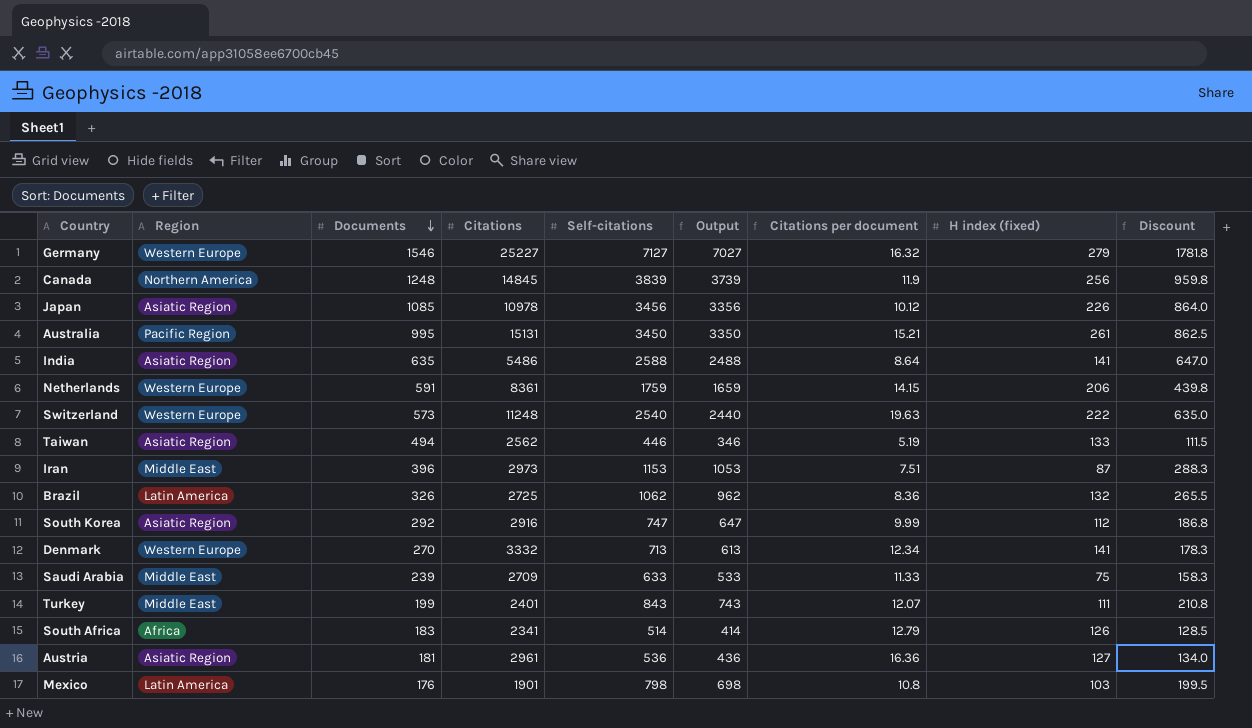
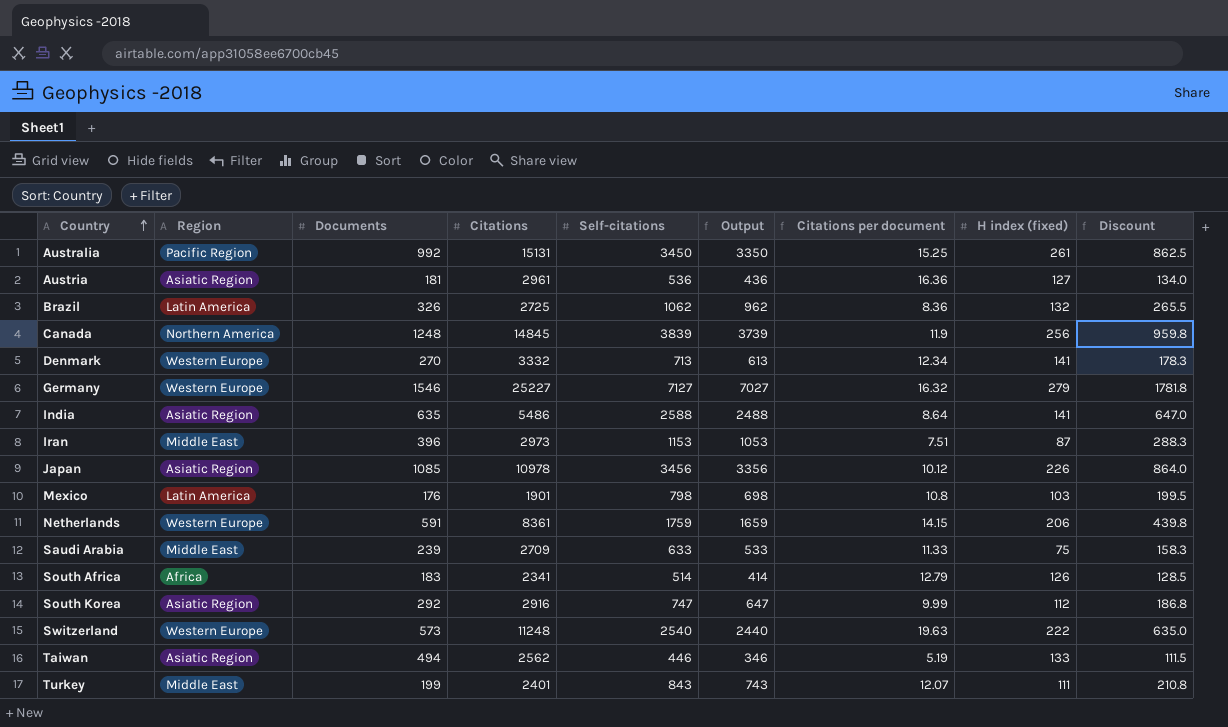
row order: Documents descending -> Country ascending
Australia | Documents: 995 -> 992
Australia | Citations per document: 15.21 -> 15.25

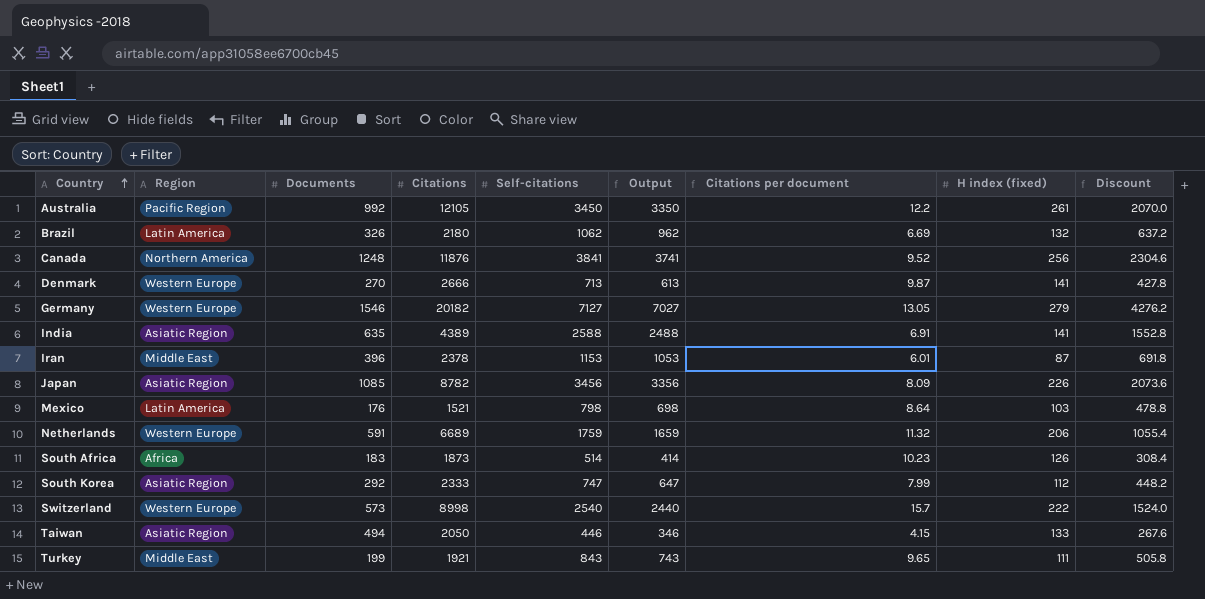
column Discount | formula: [Self-citations] * 0.25 -> [Self-citations] * 0.6
row Austria: Asiatic Region | 181 | 2961 | 536 | 436 | 16.36 | 127 | 134.0 -> none
row Saudi Arabia: Middle East | 239 | 2709 | 633 | 533 | 11.33 | 75 | 158.3 -> none
Australia | Citations: 15131 -> 12105
Australia | Citations per document: 15.25 -> 12.2
Brazil | Citations: 2725 -> 2180
Brazil | Citations per document: 8.36 -> 6.69
Canada | Citations: 14845 -> 11876
Canada | Self-citations: 3839 -> 3841
Canada | Output: 3739 -> 3741
Canada | Citations per document: 11.9 -> 9.52
Denmark | Citations: 3332 -> 2666
Denmark | Citations per document: 12.34 -> 9.87
Germany | Citations: 25227 -> 20182
Germany | Citations per document: 16.32 -> 13.05
India | Citations: 5486 -> 4389
India | Citations per document: 8.64 -> 6.91
Iran | Citations: 2973 -> 2378
Iran | Citations per document: 7.51 -> 6.01
Japan | Citations: 10978 -> 8782
Japan | Citations per document: 10.12 -> 8.09
Mexico | Citations: 1901 -> 1521
Mexico | Citations per document: 10.8 -> 8.64
Netherlands | Citations: 8361 -> 6689
Netherlands | Citations per document: 14.15 -> 11.32
South Africa | Citations: 2341 -> 1873
South Africa | Citations per document: 12.79 -> 10.23
South Korea | Citations: 2916 -> 2333
South Korea | Citations per document: 9.99 -> 7.99
Switzerland | Citations: 11248 -> 8998
Switzerland | Citations per document: 19.63 -> 15.7
Taiwan | Citations: 2562 -> 2050
Taiwan | Citations per document: 5.19 -> 4.15
Turkey | Citations: 2401 -> 1921
Turkey | Citations per document: 12.07 -> 9.65

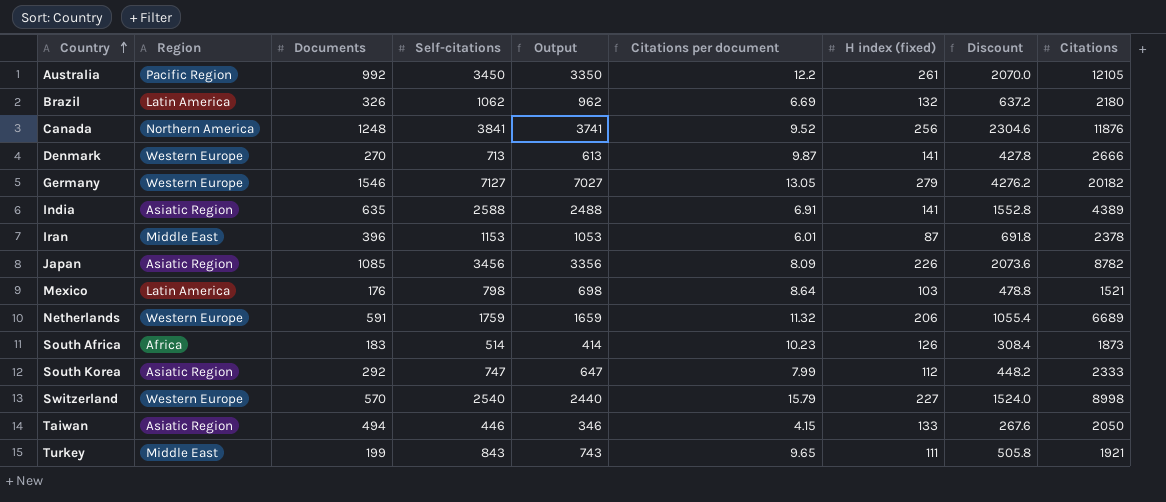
column Citations | position: 4 -> 9
Switzerland | Documents: 573 -> 570
Switzerland | Citations per document: 15.7 -> 15.79
Switzerland | H index (fixed): 222 -> 227

